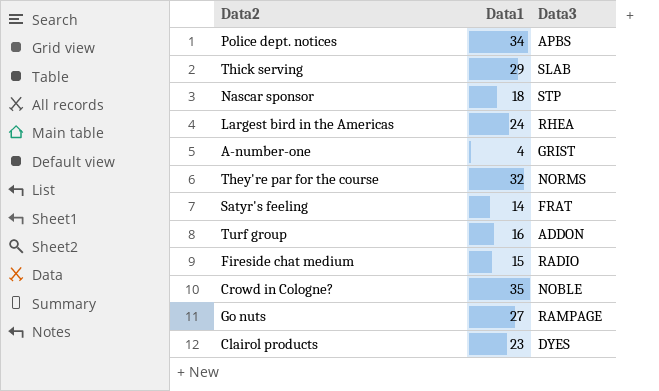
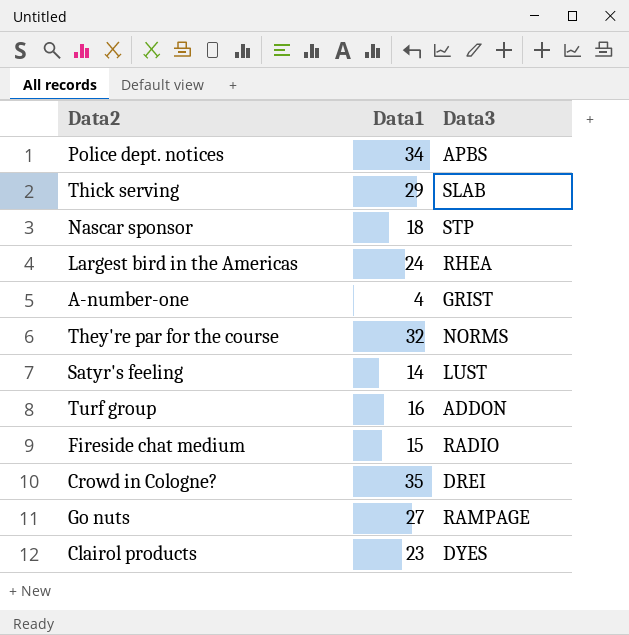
Satyr's feeling | Data3: FRAT -> LUST
Crowd in Cologne? | Data3: NOBLE -> DREI

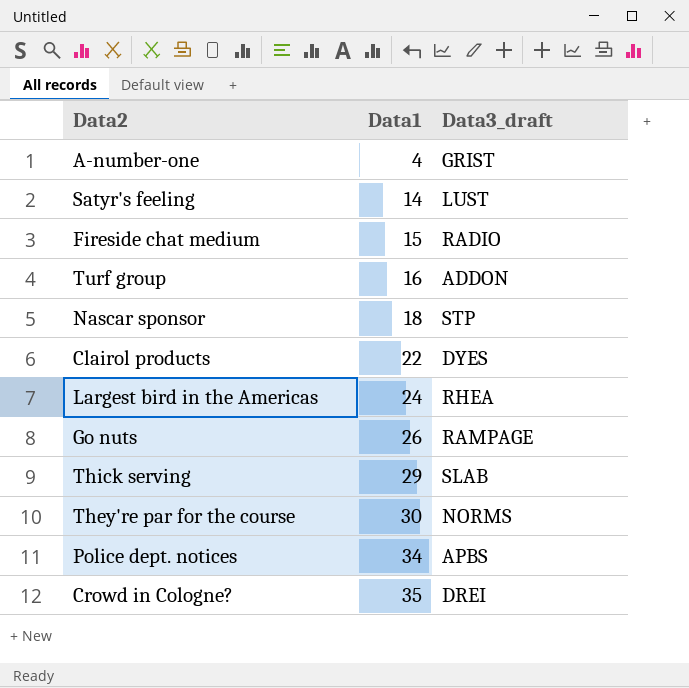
row order: none -> Data1 ascending
column name: Data3 -> Data3_draft
Clairol products | Data1: 23 -> 22
Go nuts | Data1: 27 -> 26
They're par for the course | Data1: 32 -> 30

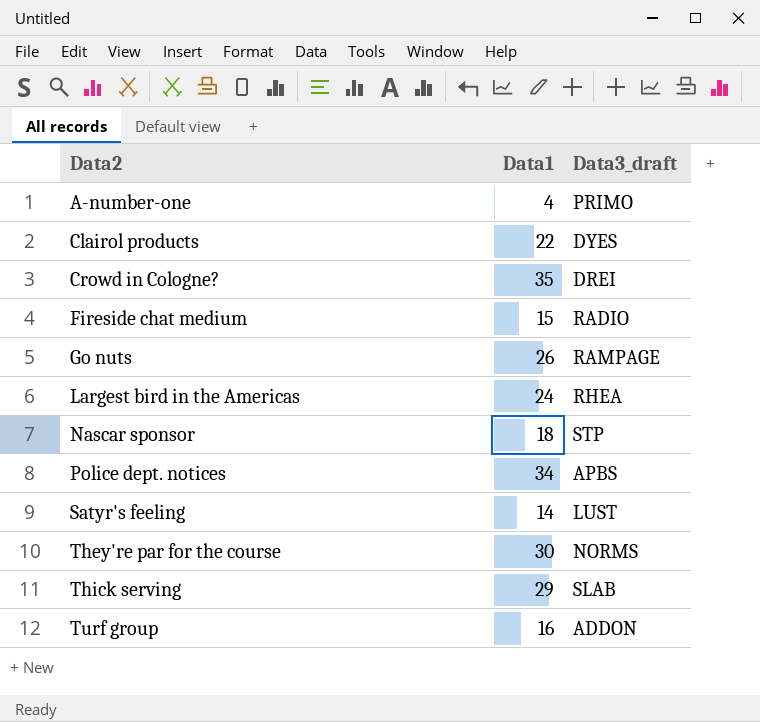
row order: Data1 ascending -> Data2 ascending
A-number-one | Data3_draft: GRIST -> PRIMO

